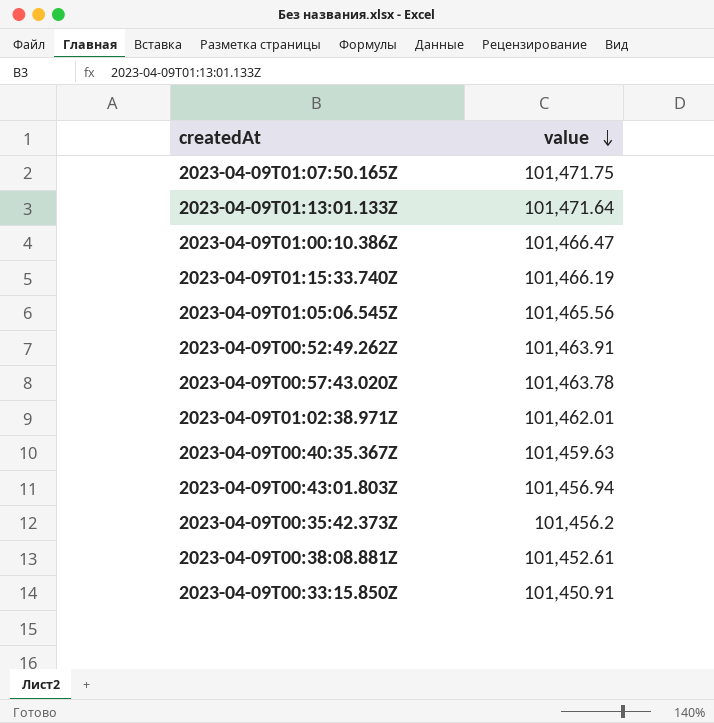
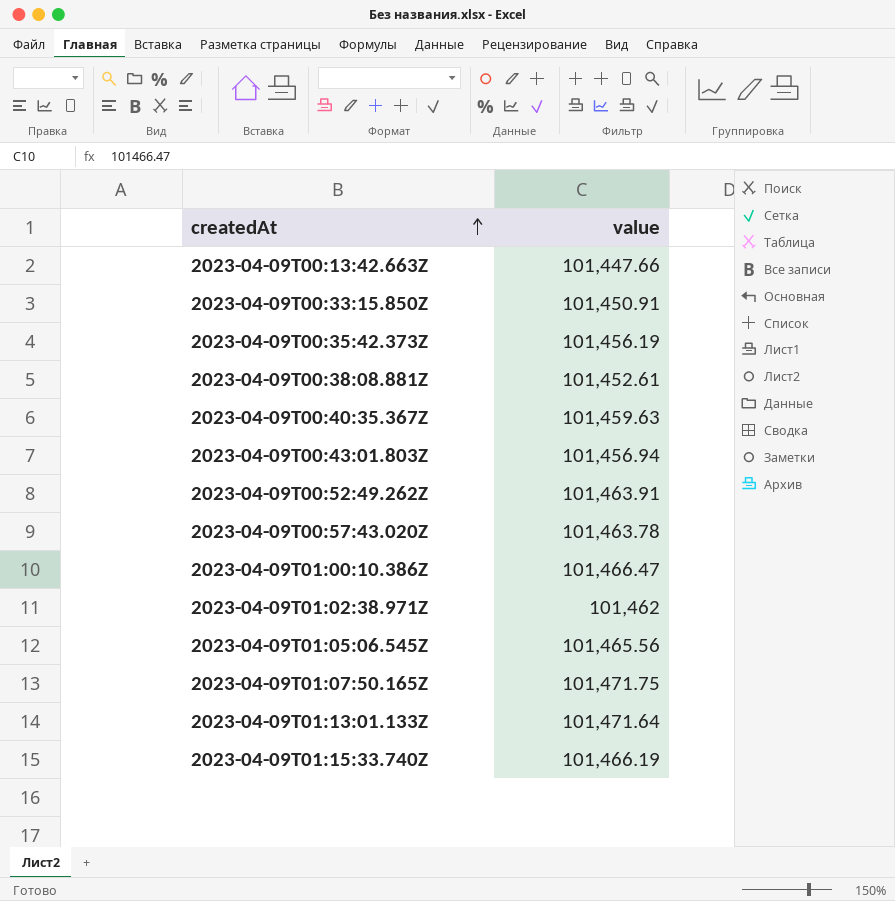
row order: value descending -> createdAt ascending
row 2023-04-09T00:13:42.663Z: none -> 101,447.66
2023-04-09T00:35:42.373Z | value: 101,456.2 -> 101,456.19
2023-04-09T01:02:38.971Z | value: 101,462.01 -> 101,462

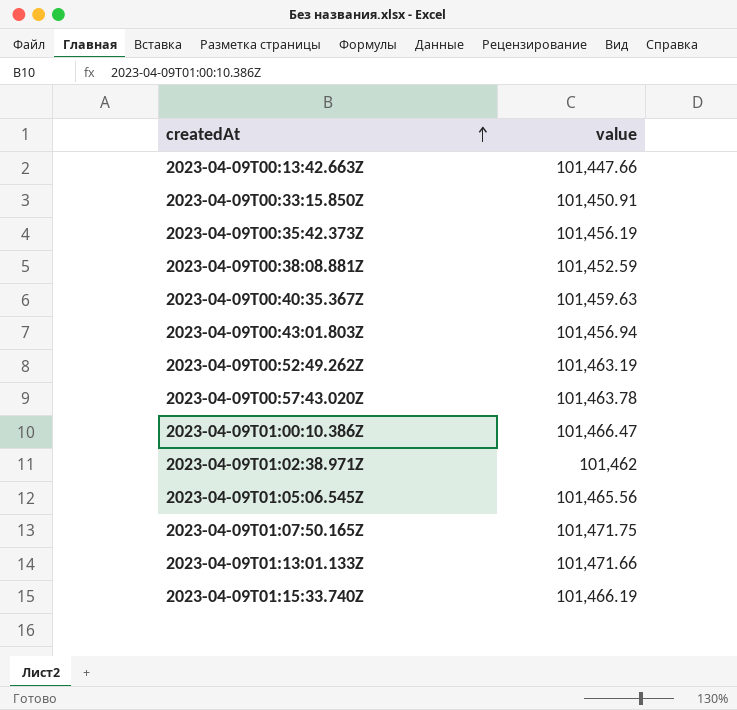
2023-04-09T00:38:08.881Z | value: 101,452.61 -> 101,452.59
2023-04-09T00:52:49.262Z | value: 101,463.91 -> 101,463.19
2023-04-09T01:13:01.133Z | value: 101,471.64 -> 101,471.66

